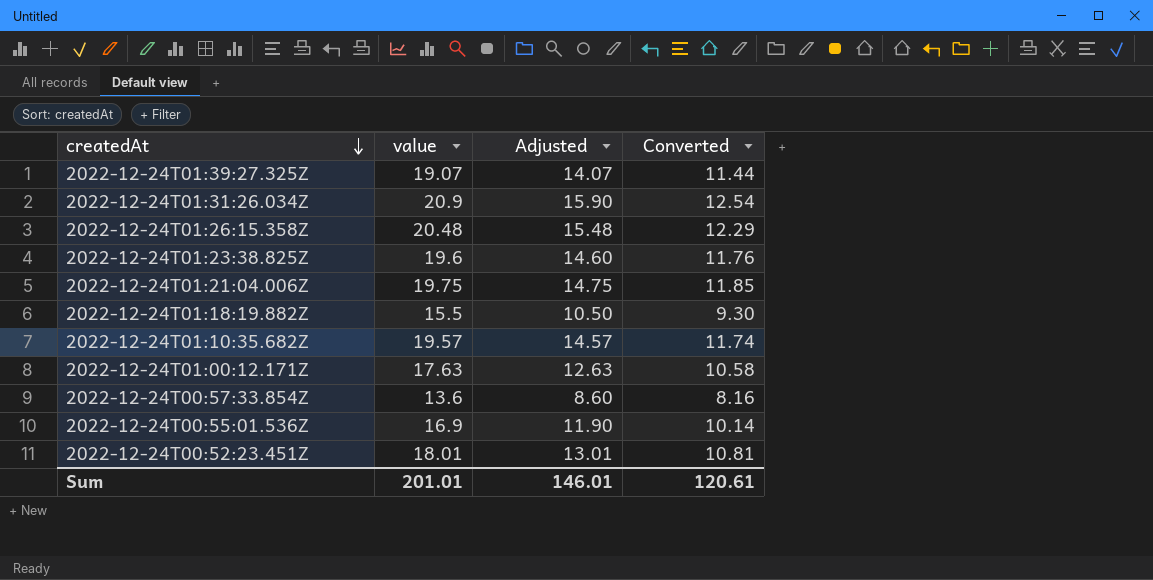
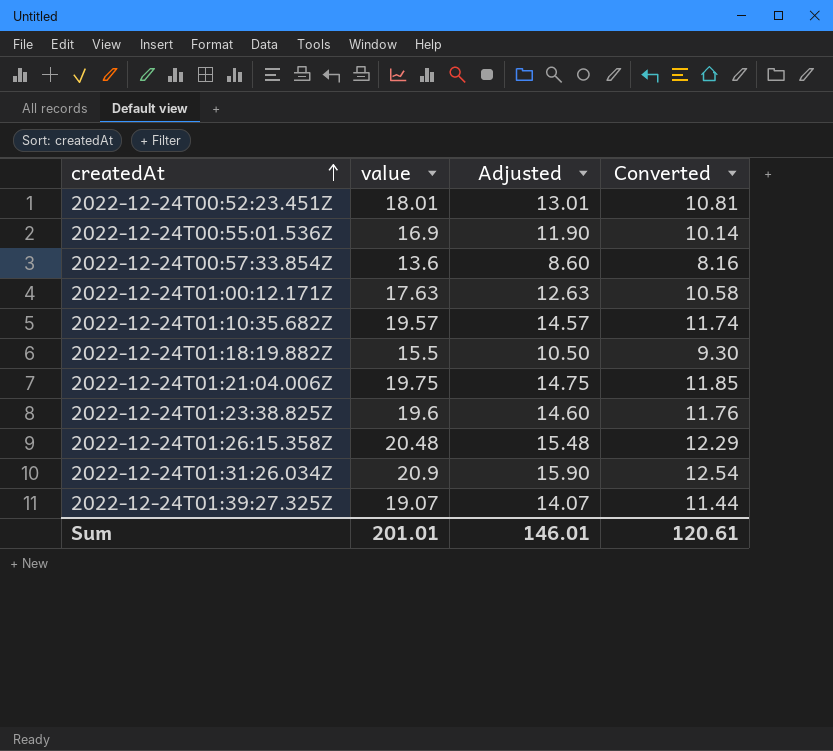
row order: createdAt descending -> createdAt ascending

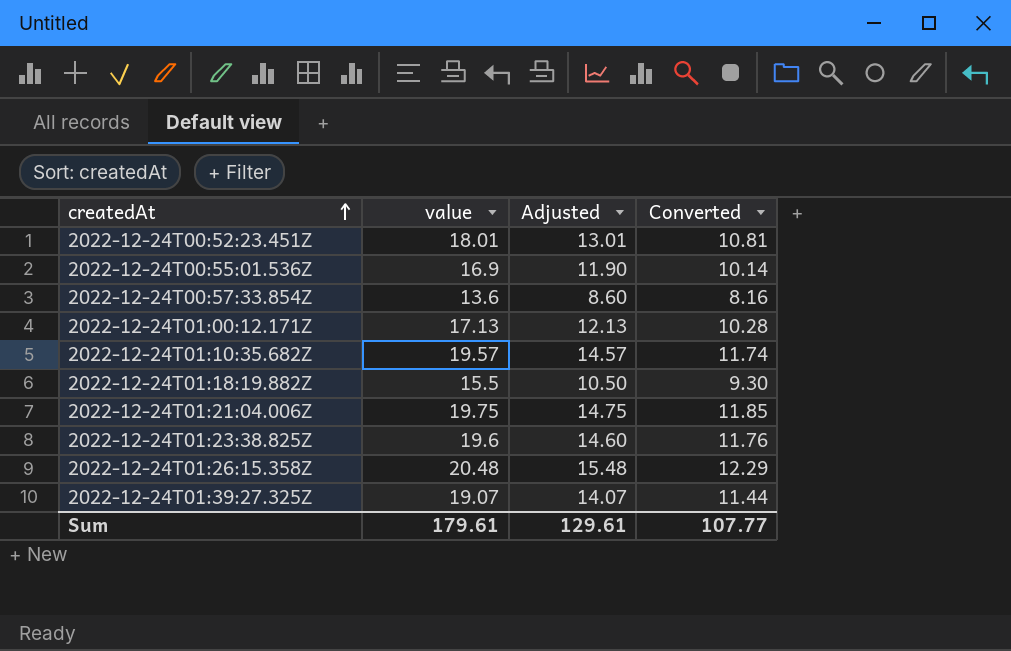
row 2022-12-24T01:31:26.034Z: 20.9 | 15.90 | 12.54 -> none
2022-12-24T01:00:12.171Z | value: 17.63 -> 17.13
2022-12-24T01:00:12.171Z | Adjusted: 12.63 -> 12.13
2022-12-24T01:00:12.171Z | Converted: 10.58 -> 10.28
Sum | value: 201.01 -> 179.61
Sum | Adjusted: 146.01 -> 129.61
Sum | Converted: 120.61 -> 107.77

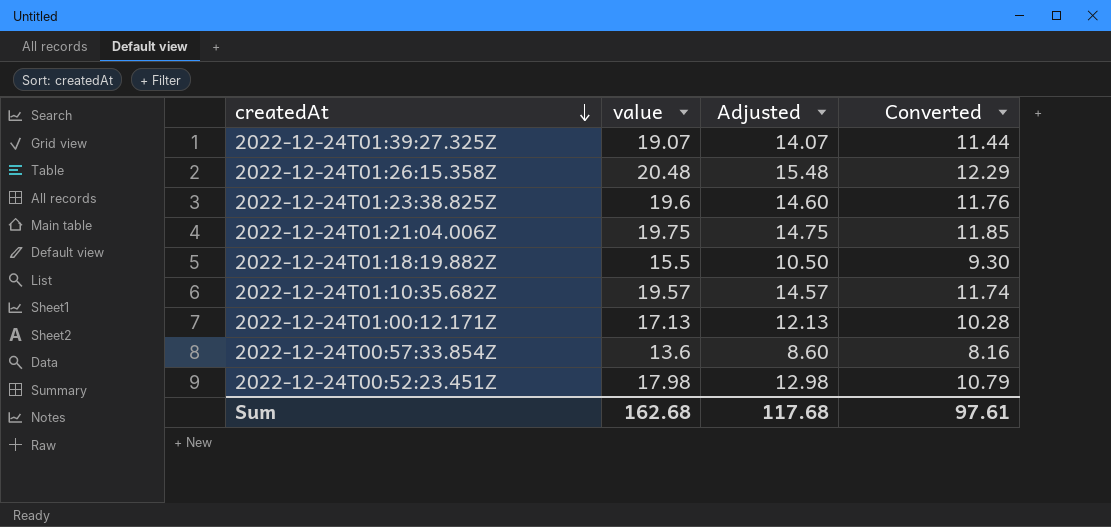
row order: createdAt ascending -> createdAt descending
row 2022-12-24T00:55:01.536Z: 16.9 | 11.90 | 10.14 -> none
2022-12-24T00:52:23.451Z | value: 18.01 -> 17.98
2022-12-24T00:52:23.451Z | Adjusted: 13.01 -> 12.98
2022-12-24T00:52:23.451Z | Converted: 10.81 -> 10.79
Sum | value: 179.61 -> 162.68
Sum | Adjusted: 129.61 -> 117.68
Sum | Converted: 107.77 -> 97.61

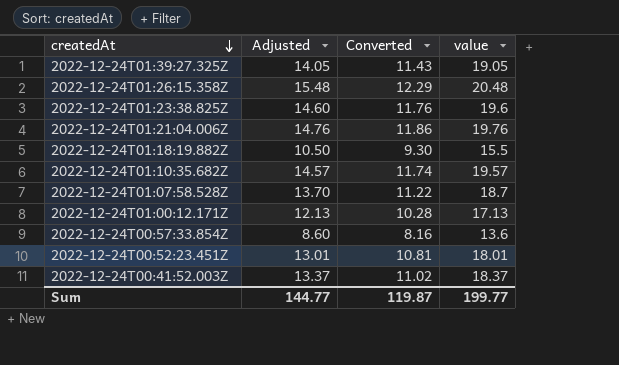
column value | position: 2 -> 4
2022-12-24T01:39:27.325Z | Adjusted: 14.07 -> 14.05
2022-12-24T01:39:27.325Z | Converted: 11.44 -> 11.43
2022-12-24T01:39:27.325Z | value: 19.07 -> 19.05
2022-12-24T01:21:04.006Z | Adjusted: 14.75 -> 14.76
2022-12-24T01:21:04.006Z | Converted: 11.85 -> 11.86
2022-12-24T01:21:04.006Z | value: 19.75 -> 19.76
row 2022-12-24T01:07:58.528Z: none -> 13.70 | 11.22 | 18.7
2022-12-24T00:52:23.451Z | Adjusted: 12.98 -> 13.01
2022-12-24T00:52:23.451Z | Converted: 10.79 -> 10.81
2022-12-24T00:52:23.451Z | value: 17.98 -> 18.01
row 2022-12-24T00:41:52.003Z: none -> 13.37 | 11.02 | 18.37
Sum | Adjusted: 117.68 -> 144.77
Sum | Converted: 97.61 -> 119.87
Sum | value: 162.68 -> 199.77

